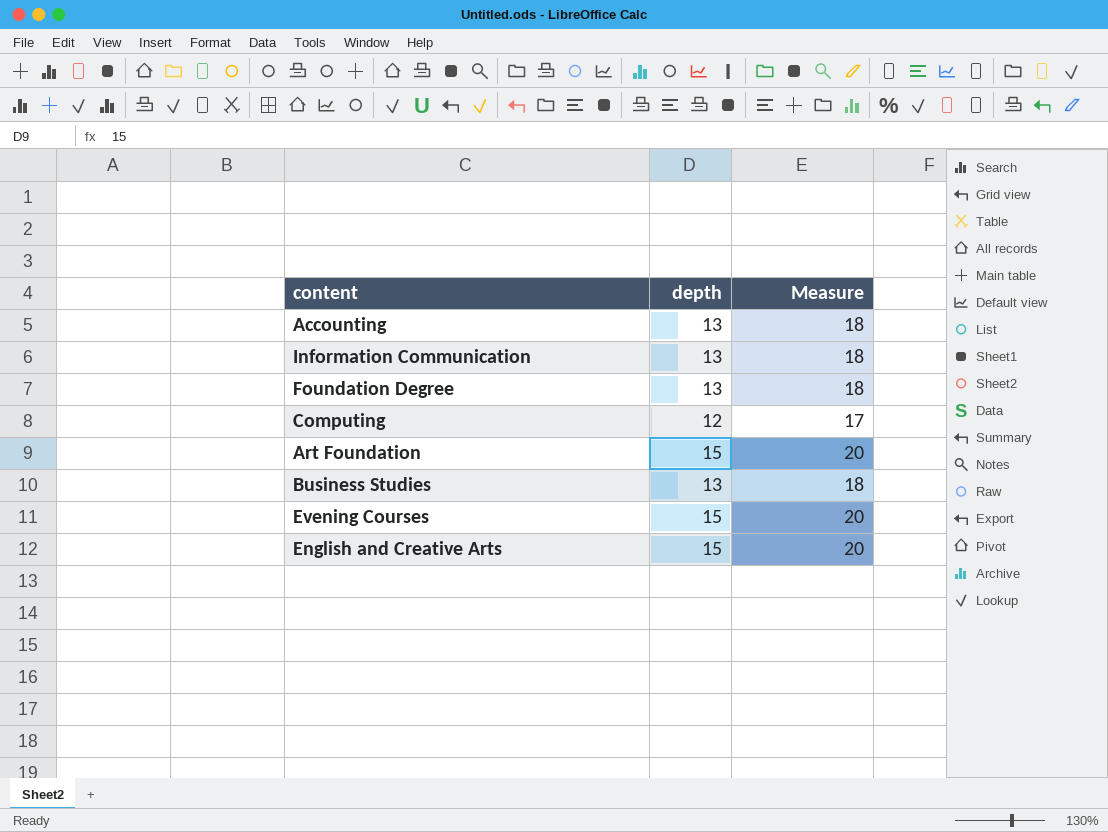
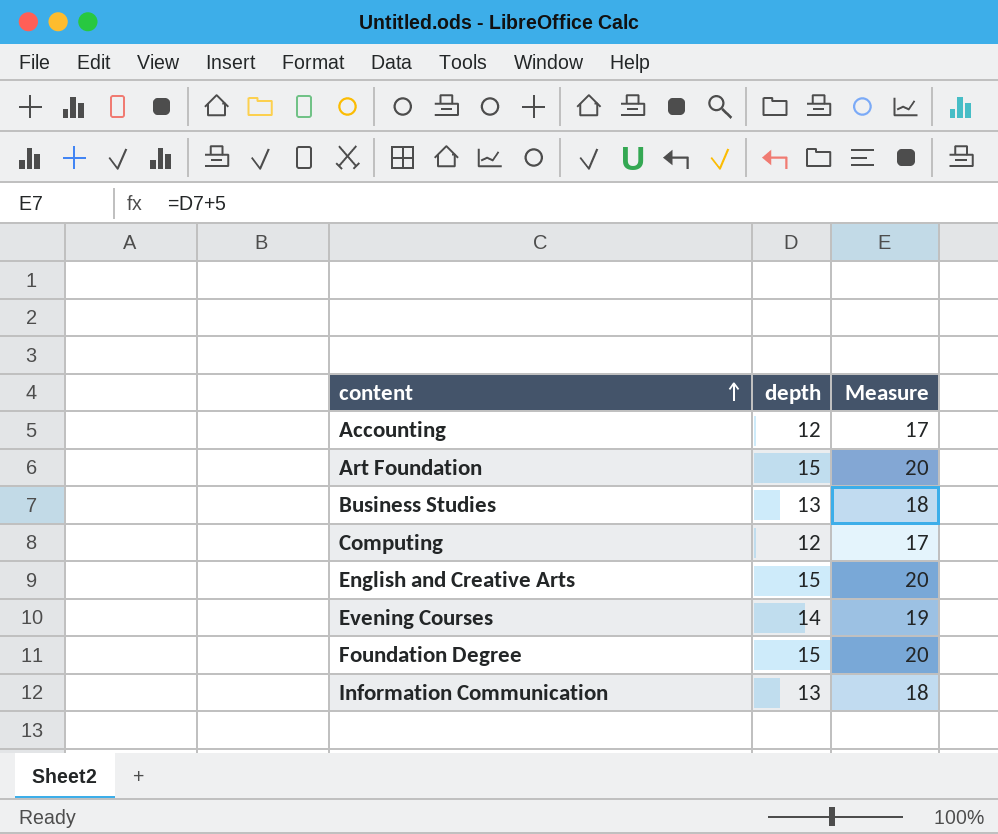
row order: none -> content ascending
Accounting | depth: 13 -> 12
Accounting | Measure: 18 -> 17
Evening Courses | depth: 15 -> 14
Evening Courses | Measure: 20 -> 19
Foundation Degree | depth: 13 -> 15
Foundation Degree | Measure: 18 -> 20

